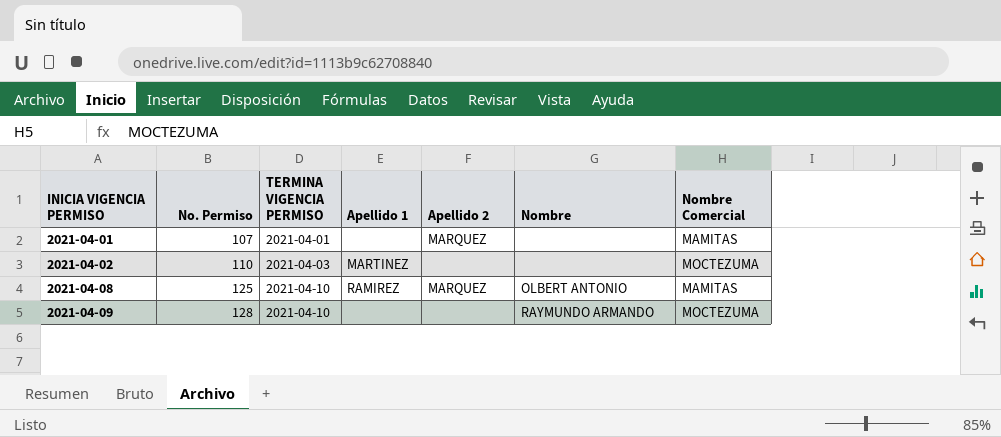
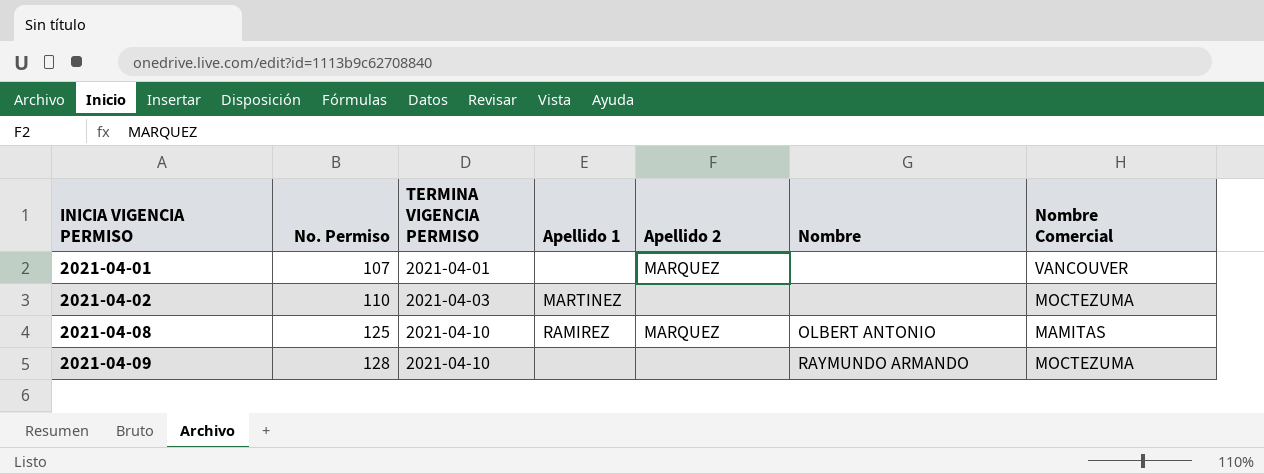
2021-04-01 | Nombre Comercial: MAMITAS -> VANCOUVER

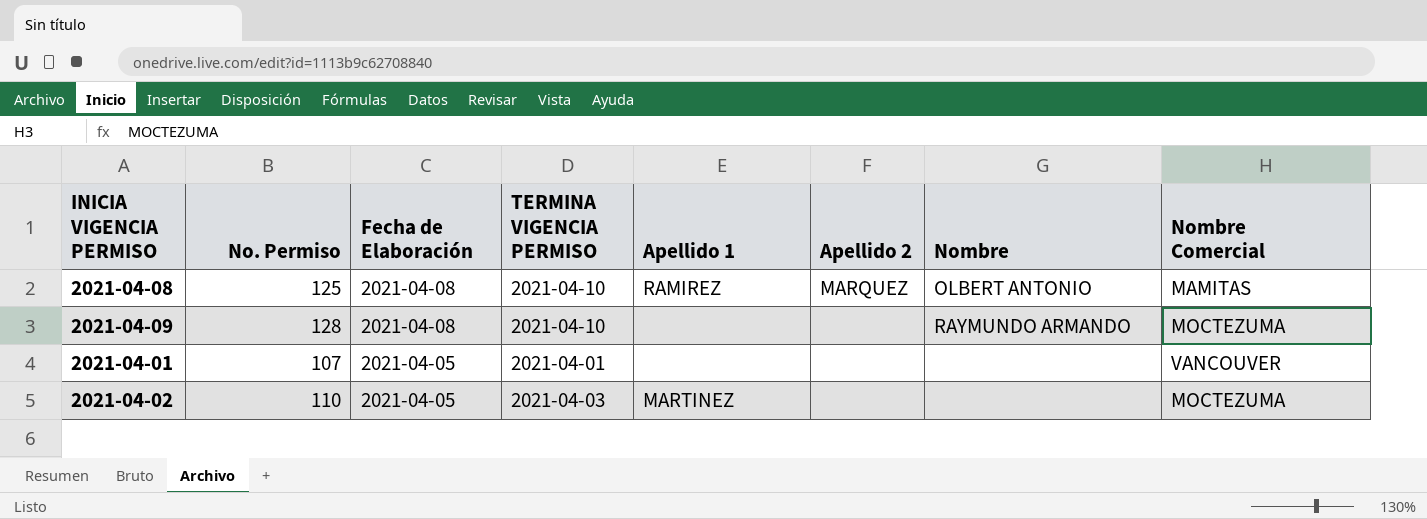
row order: INICIA VIGENCIA PERMISO ascending -> Fecha de Elaboración descending
column Fecha de Elaboración | position: none -> 3
2021-04-01 | Apellido 2: MARQUEZ -> none

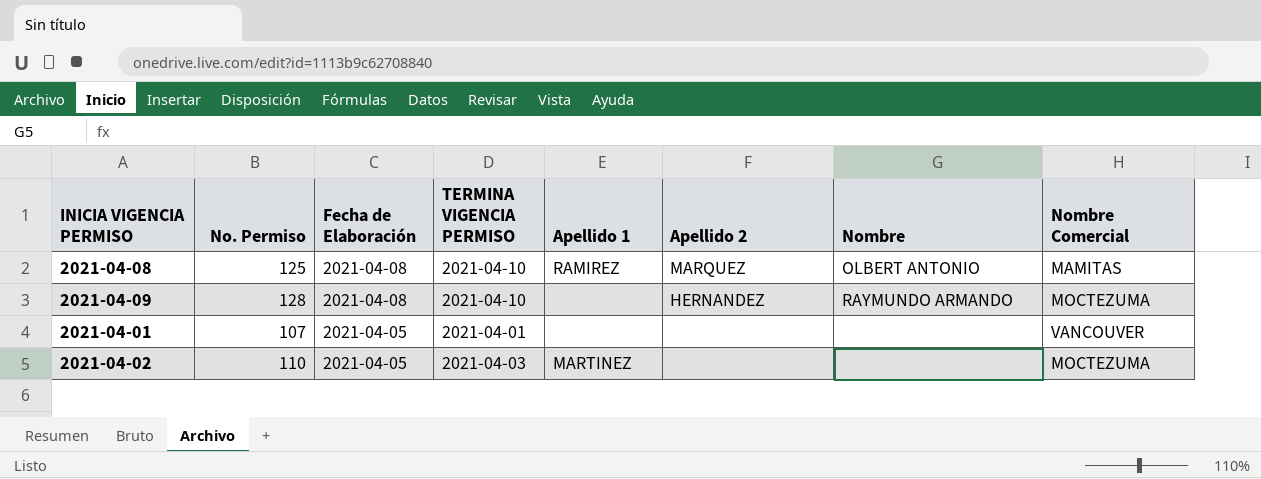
2021-04-09 | Apellido 2: none -> HERNANDEZ

